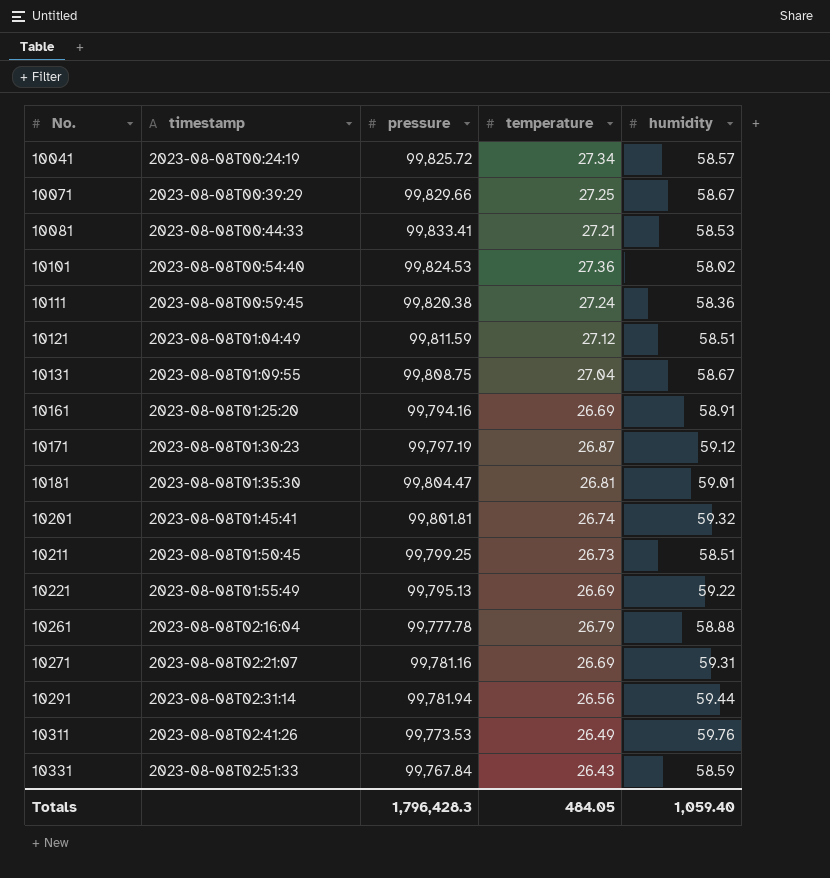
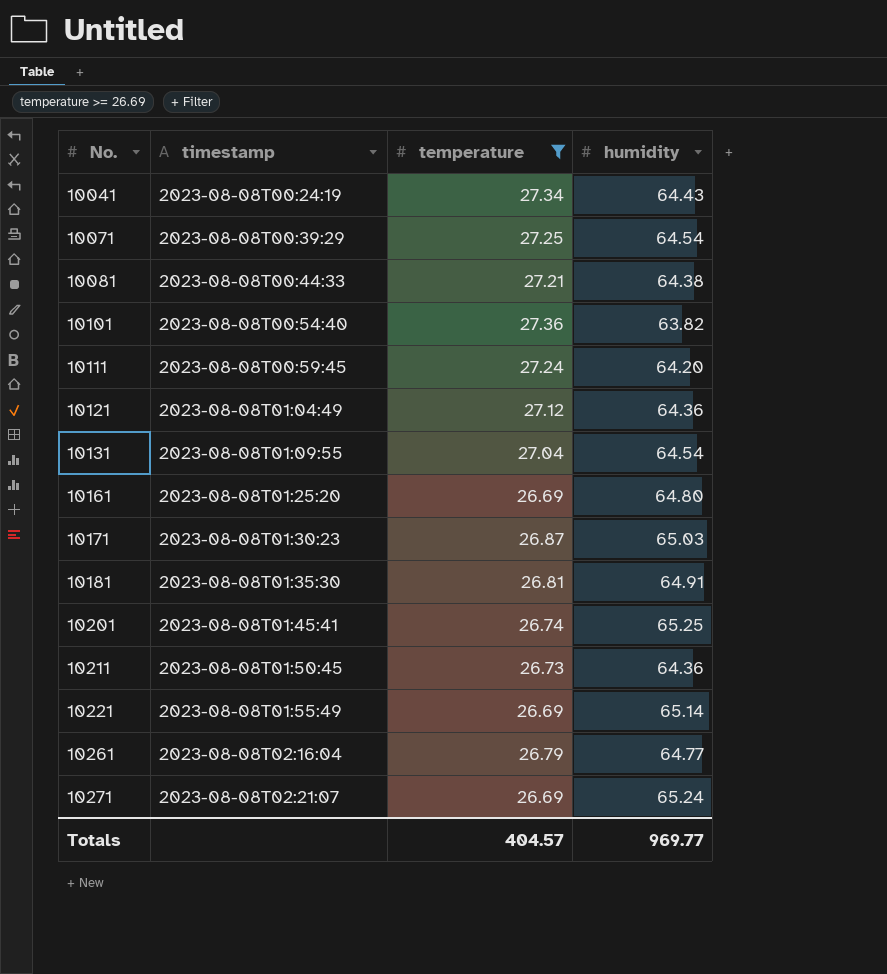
filter: none -> temperature >= 26.69
column pressure | position: 3 -> none
10041 | humidity: 58.57 -> 64.43
10071 | humidity: 58.67 -> 64.54
10081 | humidity: 58.53 -> 64.38
10101 | humidity: 58.02 -> 63.82
10111 | humidity: 58.36 -> 64.20
10121 | humidity: 58.51 -> 64.36
10131 | humidity: 58.67 -> 64.54
10161 | humidity: 58.91 -> 64.80
10171 | humidity: 59.12 -> 65.03
10181 | humidity: 59.01 -> 64.91
10201 | humidity: 59.32 -> 65.25
10211 | humidity: 58.51 -> 64.36
10221 | humidity: 59.22 -> 65.14
10261 | humidity: 58.88 -> 64.77
10271 | humidity: 59.31 -> 65.24
Totals | temperature: 484.05 -> 404.57
Totals | humidity: 1,059.40 -> 969.77

